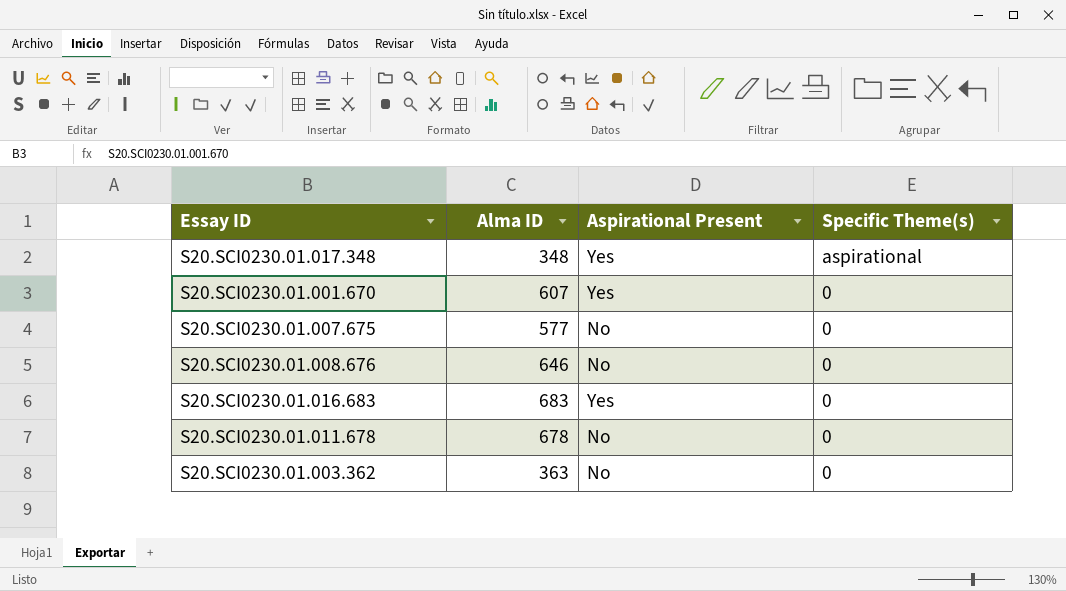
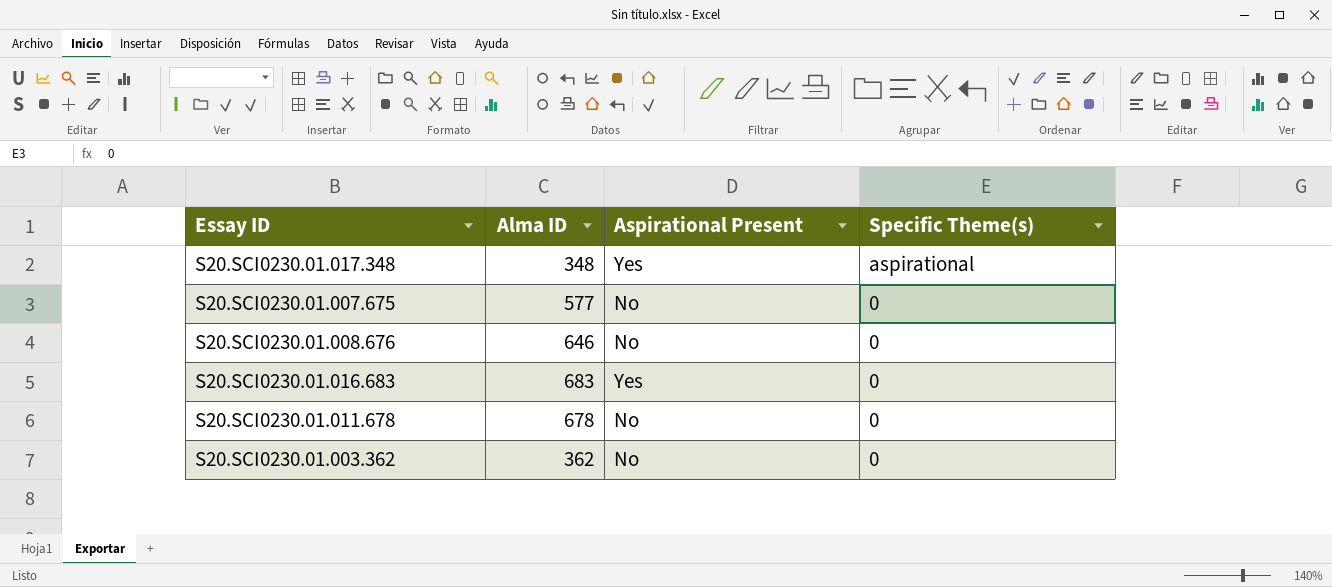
row S20.SCI0230.01.001.670: 607 | Yes | 0 -> none
S20.SCI0230.01.003.362 | Alma ID: 363 -> 362

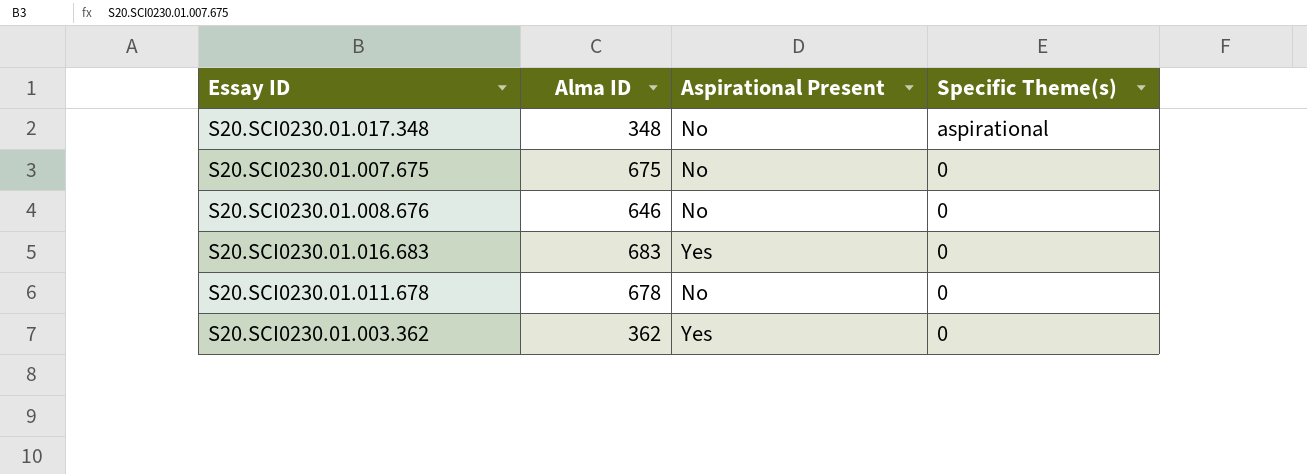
S20.SCI0230.01.017.348 | Aspirational Present: Yes -> No
S20.SCI0230.01.007.675 | Alma ID: 577 -> 675
S20.SCI0230.01.003.362 | Aspirational Present: No -> Yes

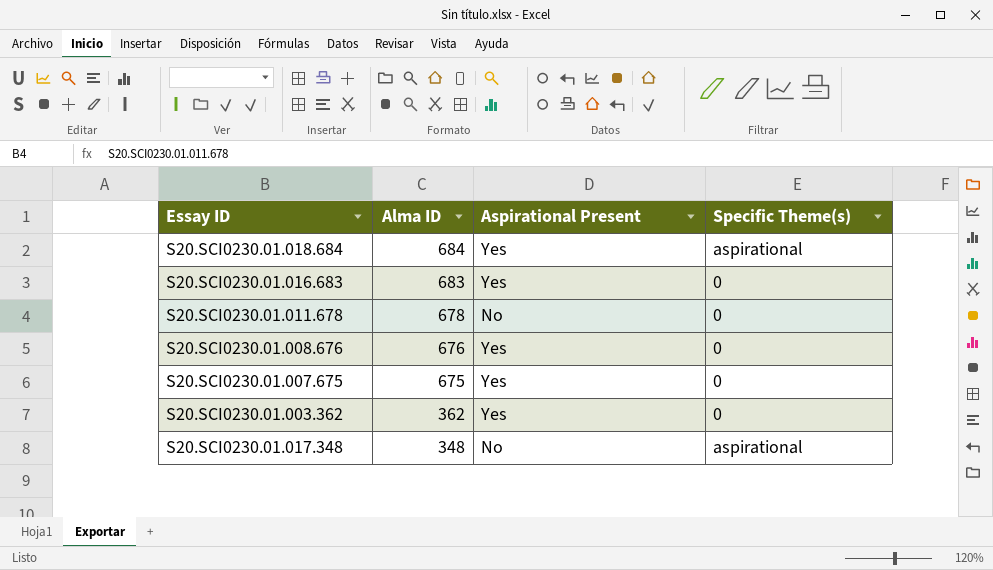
row order: Specific Theme(s) descending -> Alma ID descending
row S20.SCI0230.01.018.684: none -> 684 | Yes | aspirational
S20.SCI0230.01.008.676 | Alma ID: 646 -> 676
S20.SCI0230.01.008.676 | Aspirational Present: No -> Yes
S20.SCI0230.01.007.675 | Aspirational Present: No -> Yes

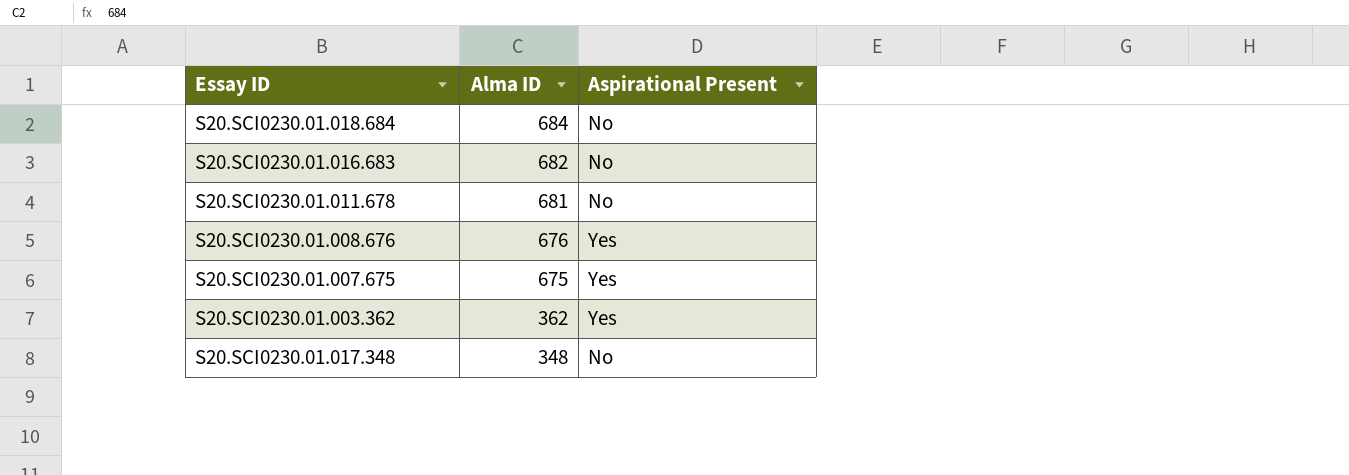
column Specific Theme(s) | position: 4 -> none
S20.SCI0230.01.018.684 | Aspirational Present: Yes -> No
S20.SCI0230.01.016.683 | Alma ID: 683 -> 682
S20.SCI0230.01.016.683 | Aspirational Present: Yes -> No
S20.SCI0230.01.011.678 | Alma ID: 678 -> 681

